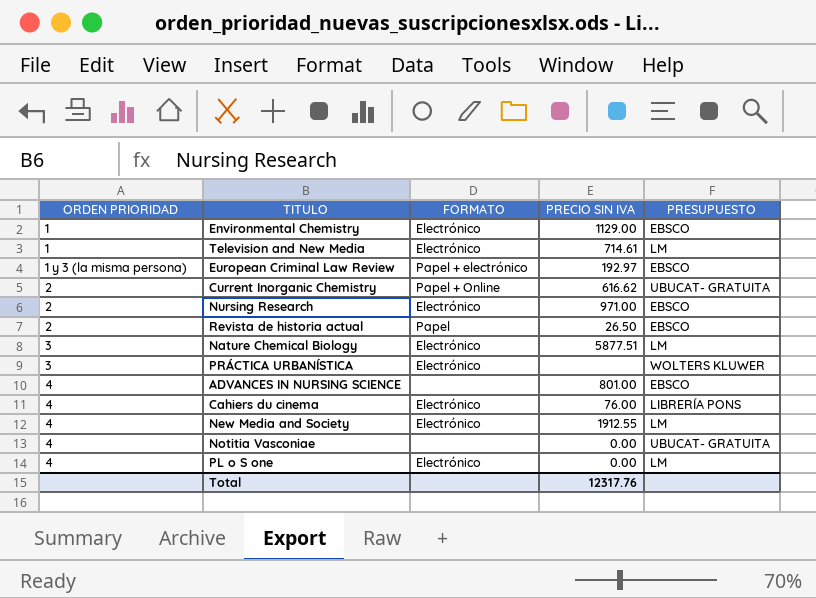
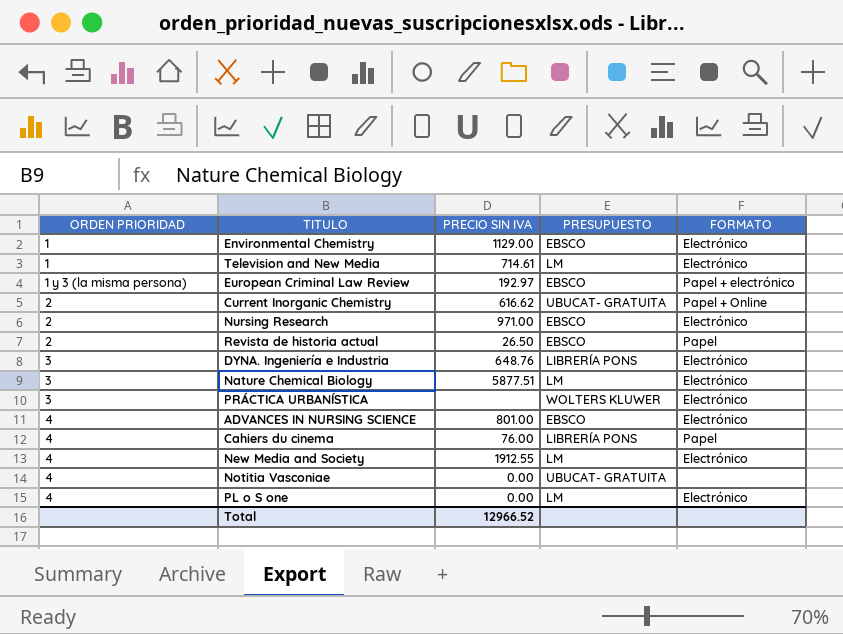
column FORMATO | position: 3 -> 5
row DYNA. Ingeniería e Industria: none -> 3 | 648.76 | LIBRERÍA PONS | Electrónico
ADVANCES IN NURSING SCIENCE | FORMATO: none -> Electrónico
Cahiers du cinema | FORMATO: Electrónico -> Papel
Total | PRECIO SIN IVA: 12317.76 -> 12966.52

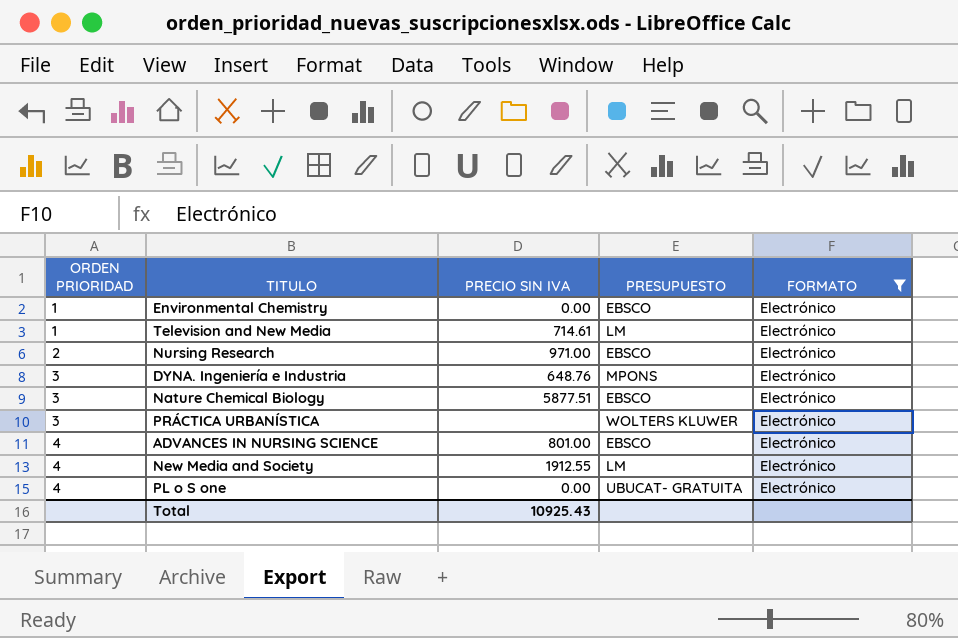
filter: none -> FORMATO = Electrónico
Environmental Chemistry | PRECIO SIN IVA: 1129.00 -> 0.00
DYNA. Ingeniería e Industria | PRESUPUESTO: LIBRERÍA PONS -> MPONS
Nature Chemical Biology | PRESUPUESTO: LM -> EBSCO
PL o S one | PRESUPUESTO: LM -> UBUCAT- GRATUITA
Total | PRECIO SIN IVA: 12966.52 -> 10925.43

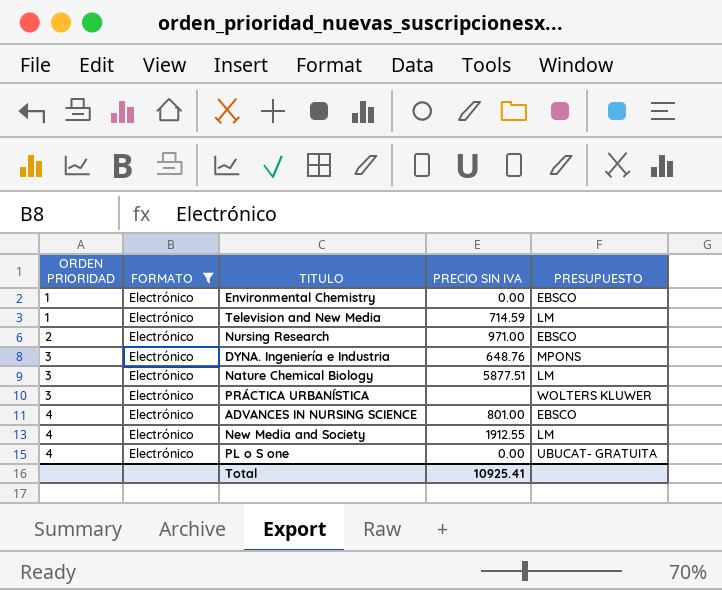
column FORMATO | position: 5 -> 2
Television and New Media | PRECIO SIN IVA: 714.61 -> 714.59
Nature Chemical Biology | PRESUPUESTO: EBSCO -> LM
Total | PRECIO SIN IVA: 10925.43 -> 10925.41

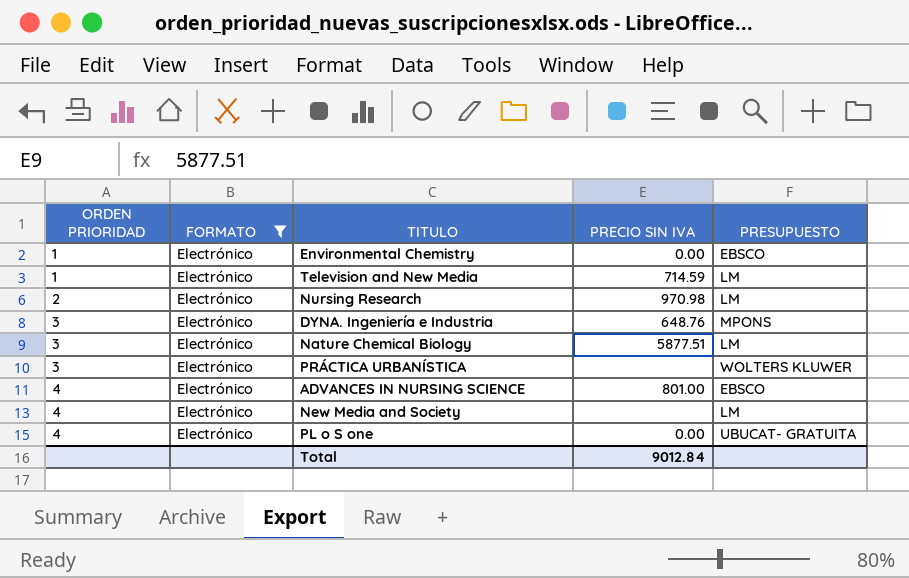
Nursing Research | PRECIO SIN IVA: 971.00 -> 970.98
Nursing Research | PRESUPUESTO: EBSCO -> LM
New Media and Society | PRECIO SIN IVA: 1912.55 -> none
Total | PRECIO SIN IVA: 10925.41 -> 9012.84

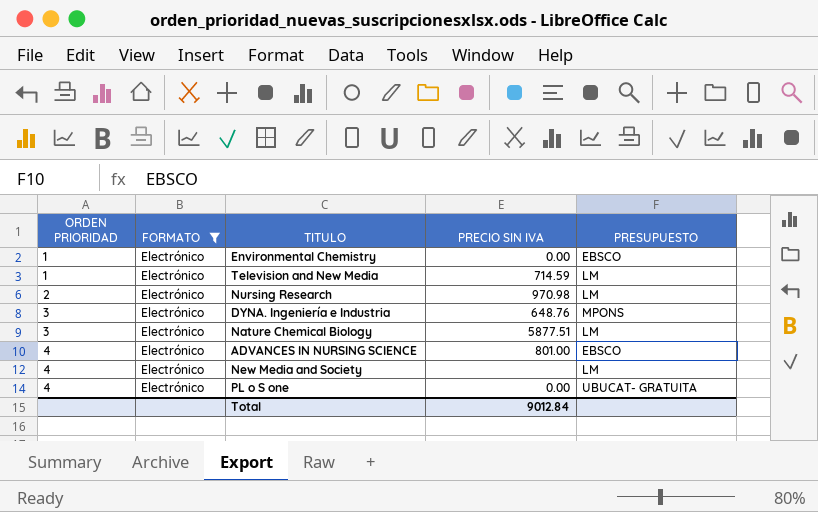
row PRÁCTICA URBANÍSTICA: 3 | Electrónico | none | WOLTERS KLUWER -> none

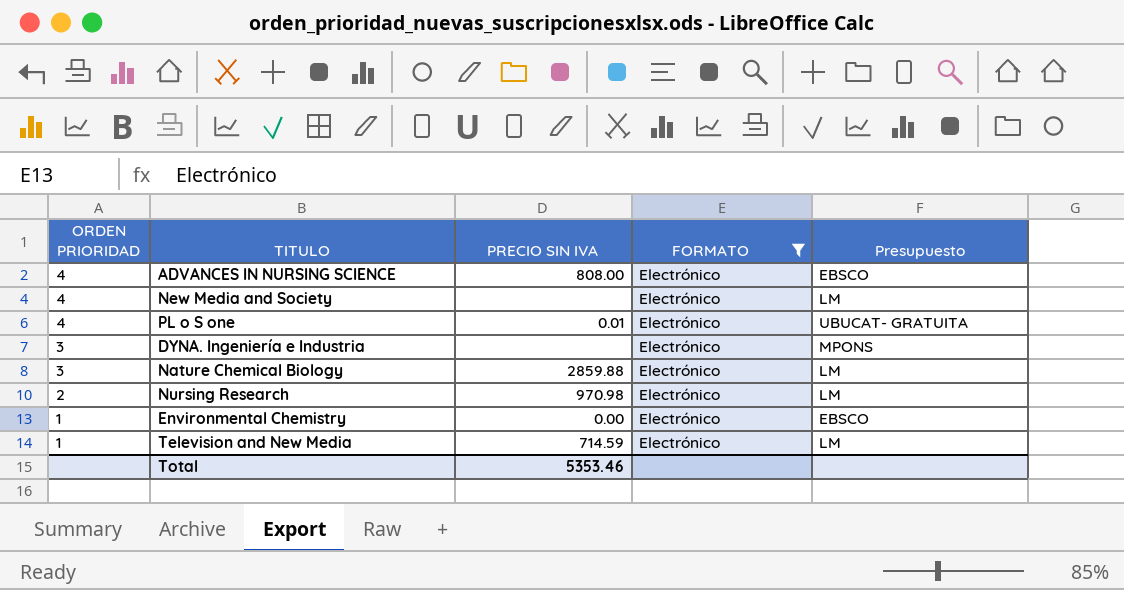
row order: ORDEN PRIORIDAD ascending -> ORDEN PRIORIDAD descending
column FORMATO | position: 2 -> 4
column name: PRESUPUESTO -> Presupuesto
ADVANCES IN NURSING SCIENCE | PRECIO SIN IVA: 801.00 -> 808.00
PL o S one | PRECIO SIN IVA: 0.00 -> 0.01
DYNA. Ingeniería e Industria | PRECIO SIN IVA: 648.76 -> none
Nature Chemical Biology | PRECIO SIN IVA: 5877.51 -> 2859.88
Total | PRECIO SIN IVA: 9012.84 -> 5353.46

